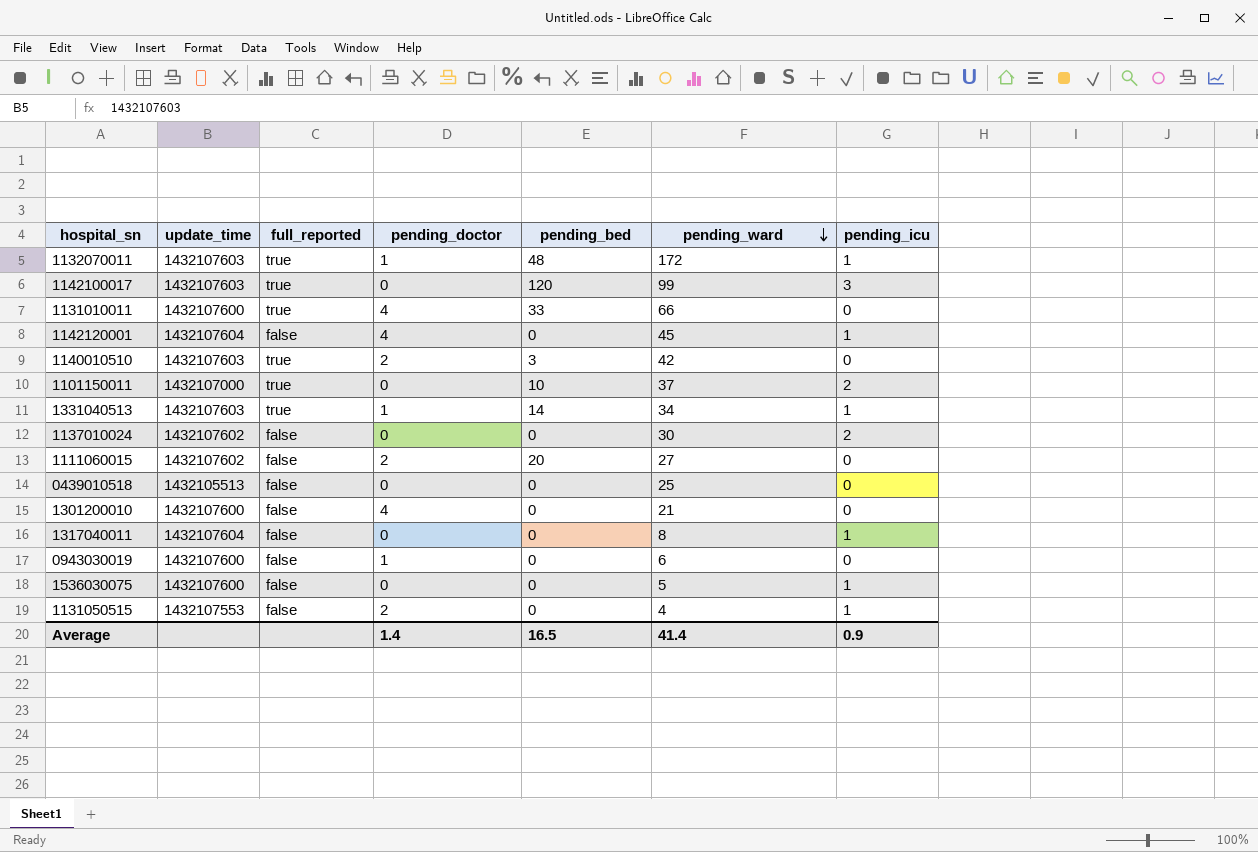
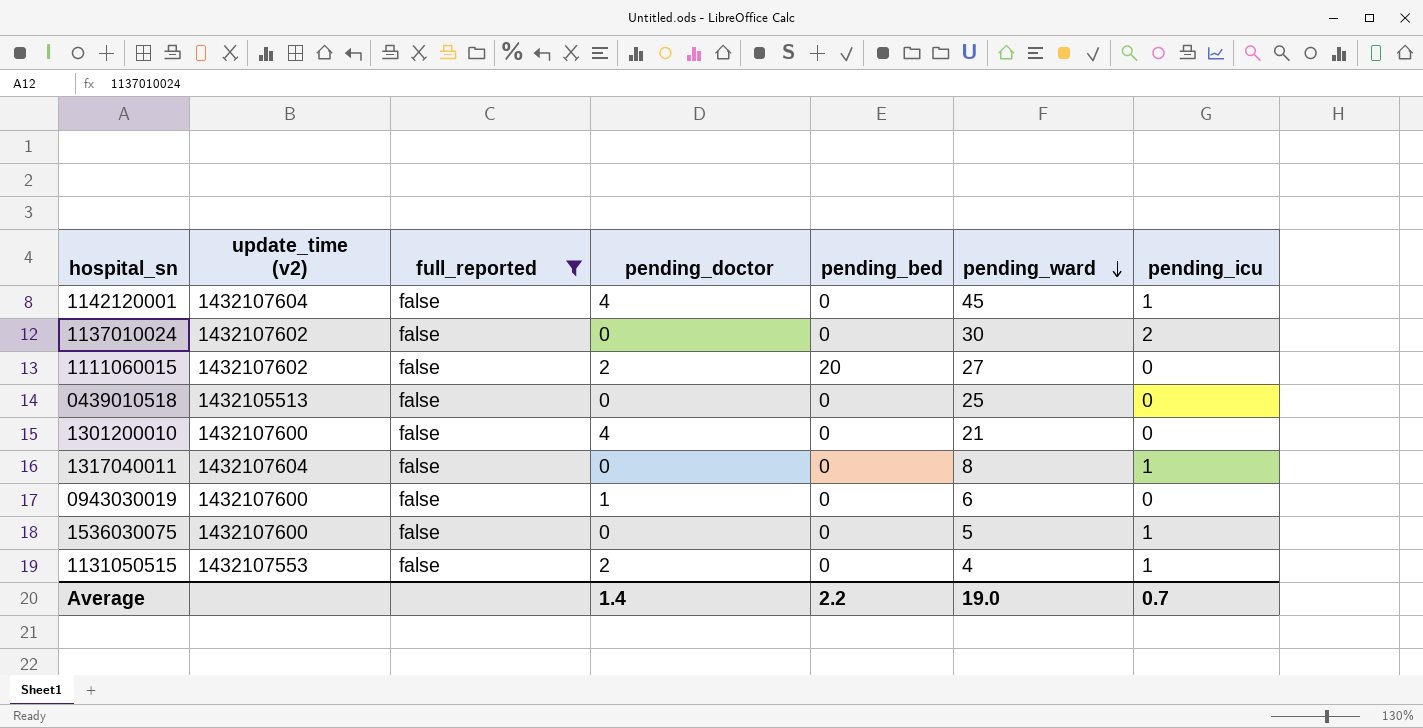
filter: none -> full_reported = false
column name: update_time -> update_time (v2)
Average | pending_bed: 16.5 -> 2.2
Average | pending_ward: 41.4 -> 19.0
Average | pending_icu: 0.9 -> 0.7

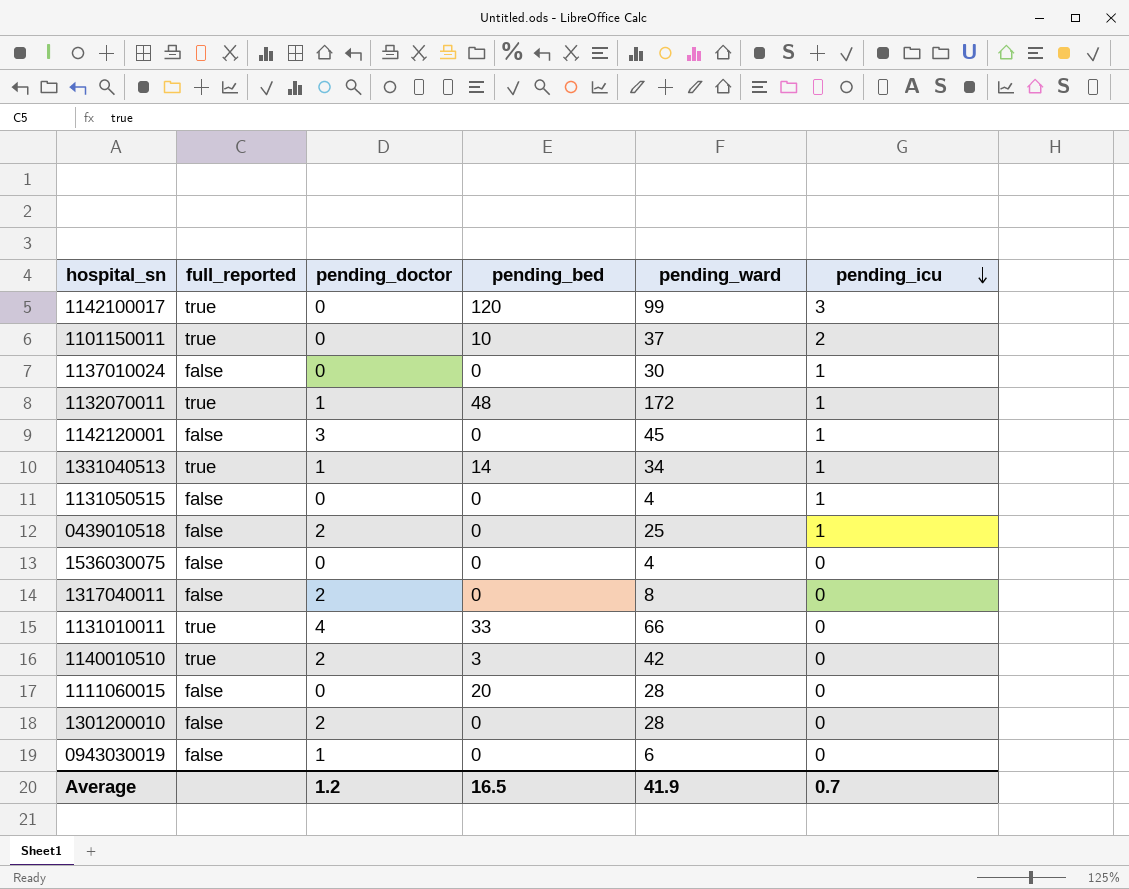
filter: full_reported = false -> none
row order: pending_ward descending -> pending_icu descending
column update_time (v2) | position: 2 -> none
1137010024 | pending_icu: 2 -> 1
1142120001 | pending_doctor: 4 -> 3
1131050515 | pending_doctor: 2 -> 0
0439010518 | pending_doctor: 0 -> 2
0439010518 | pending_icu: 0 -> 1
1536030075 | pending_ward: 5 -> 4
1536030075 | pending_icu: 1 -> 0
1317040011 | pending_doctor: 0 -> 2
1317040011 | pending_icu: 1 -> 0
1111060015 | pending_doctor: 2 -> 0
1111060015 | pending_ward: 27 -> 28
1301200010 | pending_doctor: 4 -> 2
1301200010 | pending_ward: 21 -> 28
Average | pending_doctor: 1.4 -> 1.2
Average | pending_bed: 2.2 -> 16.5
Average | pending_ward: 19.0 -> 41.9

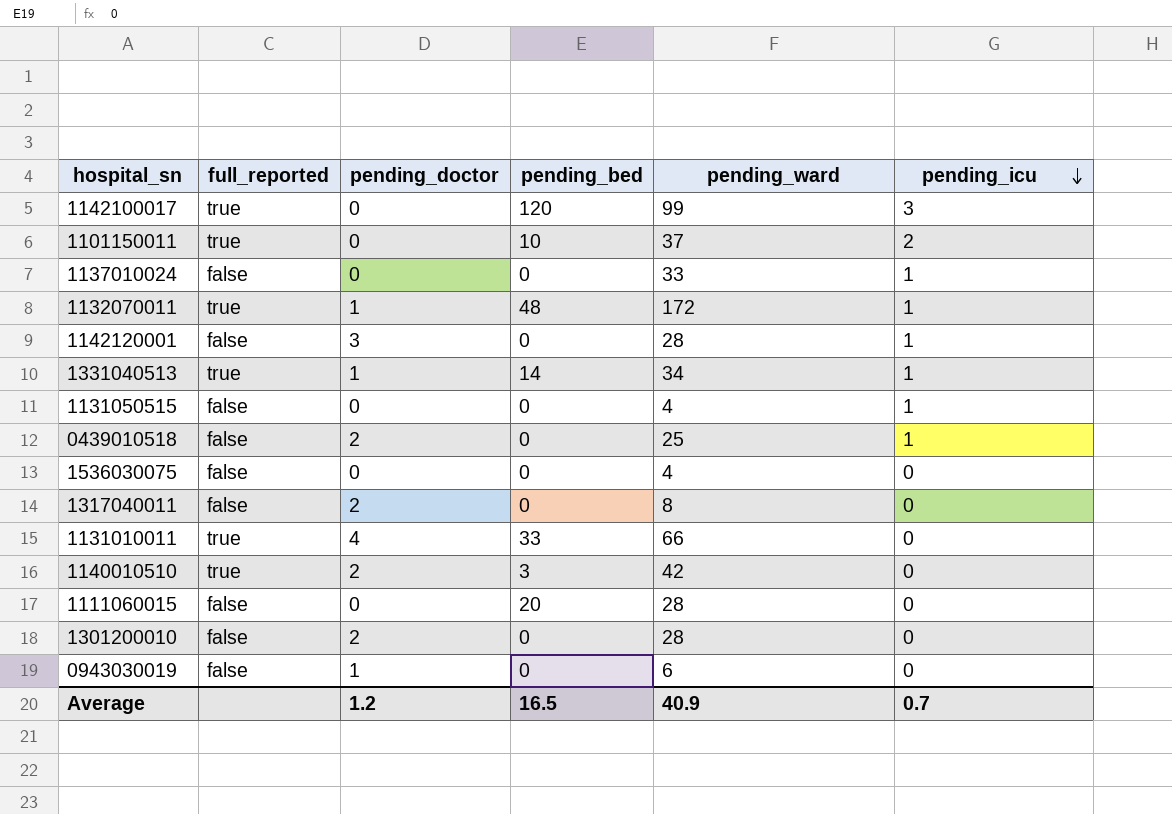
1137010024 | pending_ward: 30 -> 33
1142120001 | pending_ward: 45 -> 28
Average | pending_ward: 41.9 -> 40.9

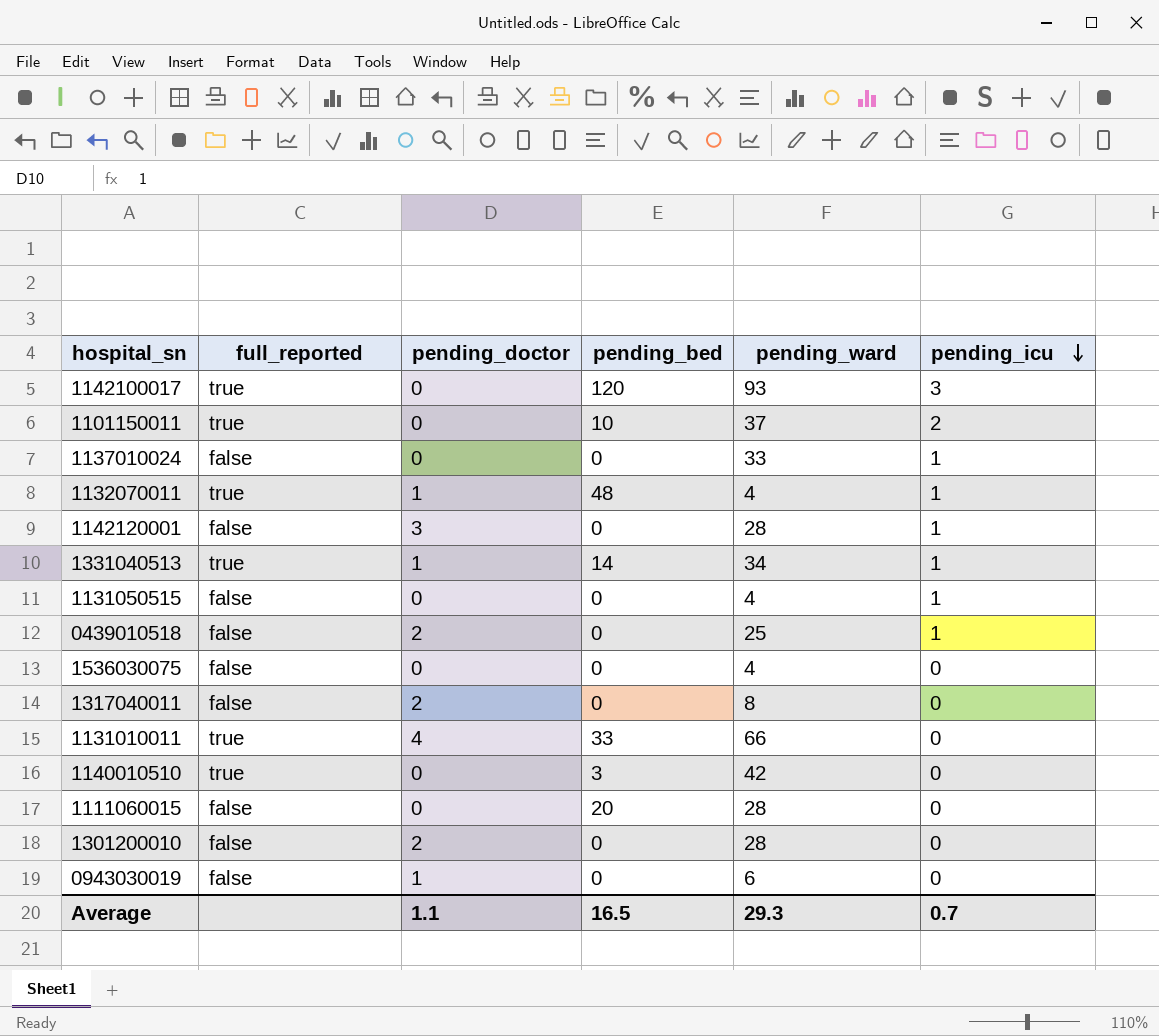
1142100017 | pending_ward: 99 -> 93
1132070011 | pending_ward: 172 -> 4
1140010510 | pending_doctor: 2 -> 0
Average | pending_doctor: 1.2 -> 1.1
Average | pending_ward: 40.9 -> 29.3

